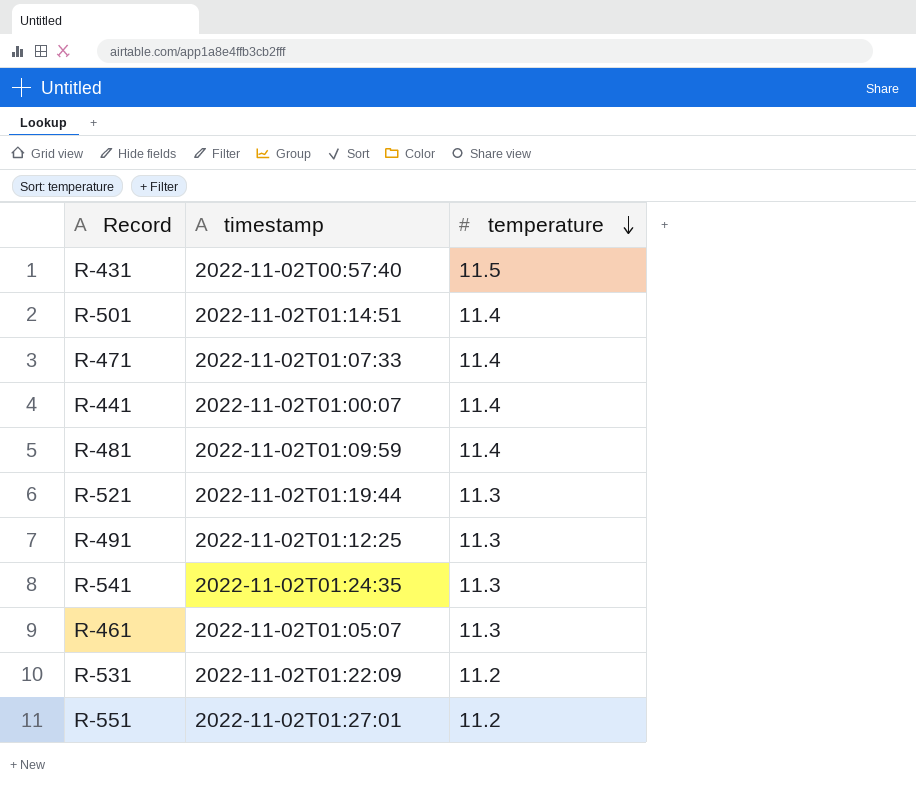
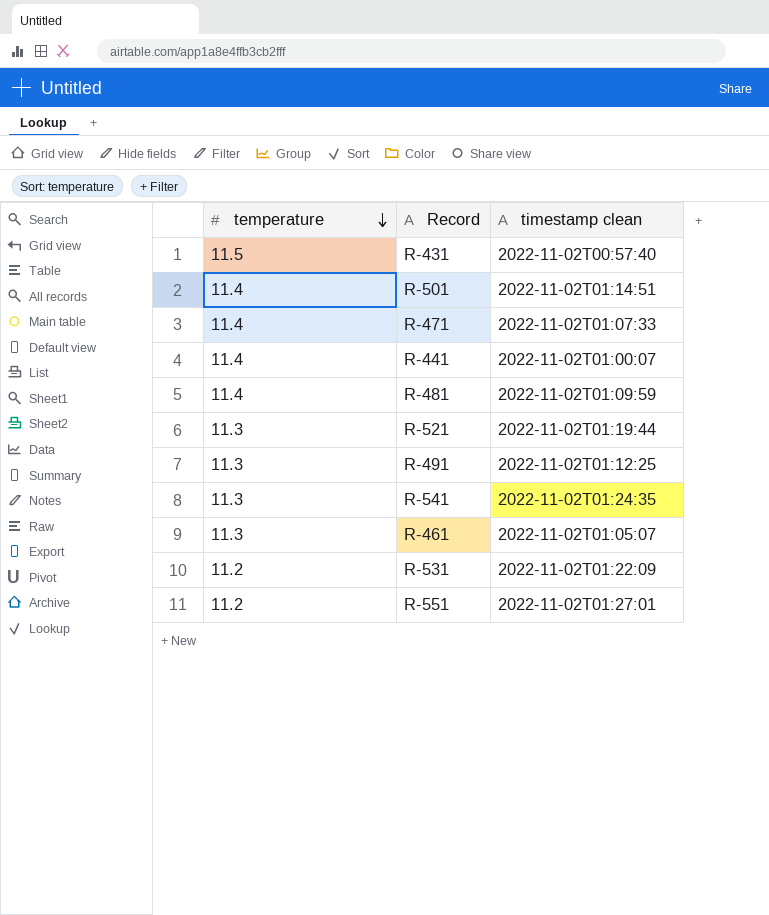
column temperature | position: 3 -> 1
column name: timestamp -> timestamp clean

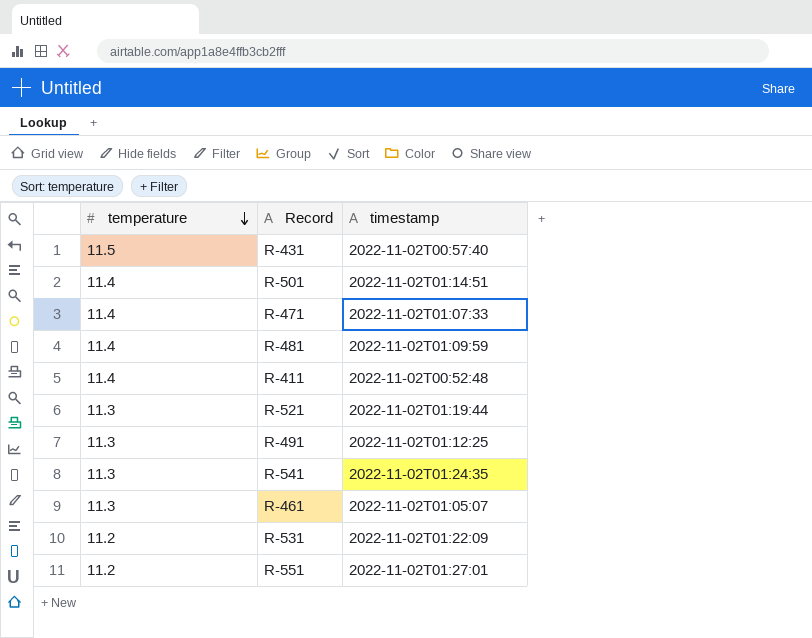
column name: timestamp clean -> timestamp
row R-441: 11.4 | 2022-11-02T01:00:07 -> none
row R-411: none -> 11.4 | 2022-11-02T00:52:48

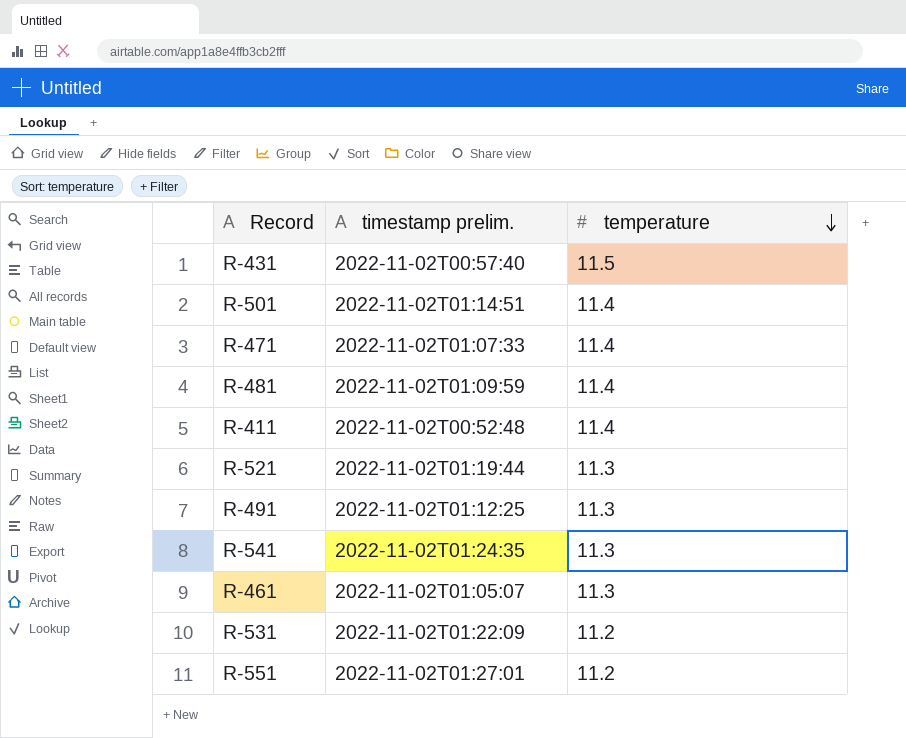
column name: timestamp -> timestamp prelim.
column temperature | position: 1 -> 3

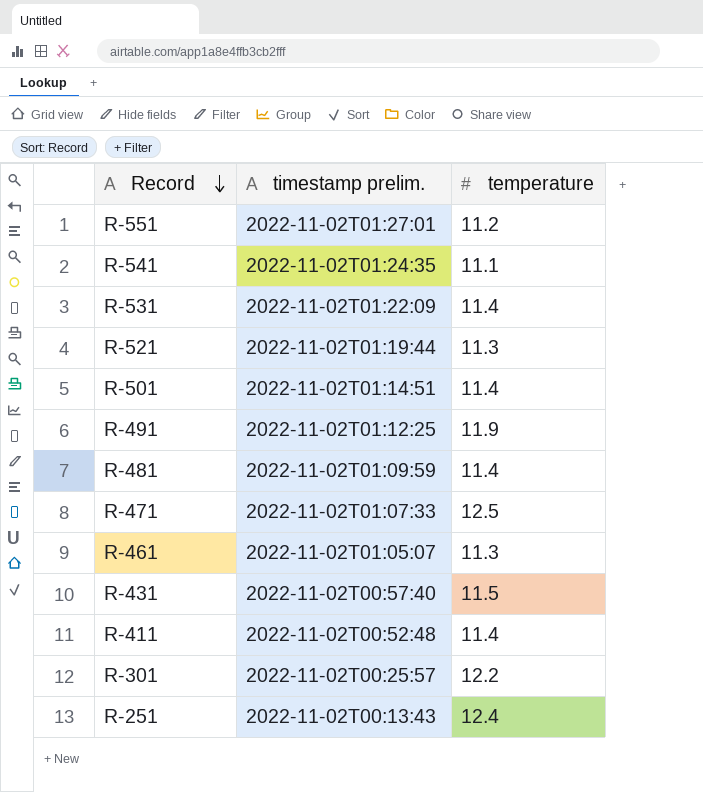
row order: temperature descending -> Record descending
R-541 | temperature: 11.3 -> 11.1
R-531 | temperature: 11.2 -> 11.4
R-491 | temperature: 11.3 -> 11.9
R-471 | temperature: 11.4 -> 12.5
row R-301: none -> 2022-11-02T00:25:57 | 12.2
row R-251: none -> 2022-11-02T00:13:43 | 12.4

